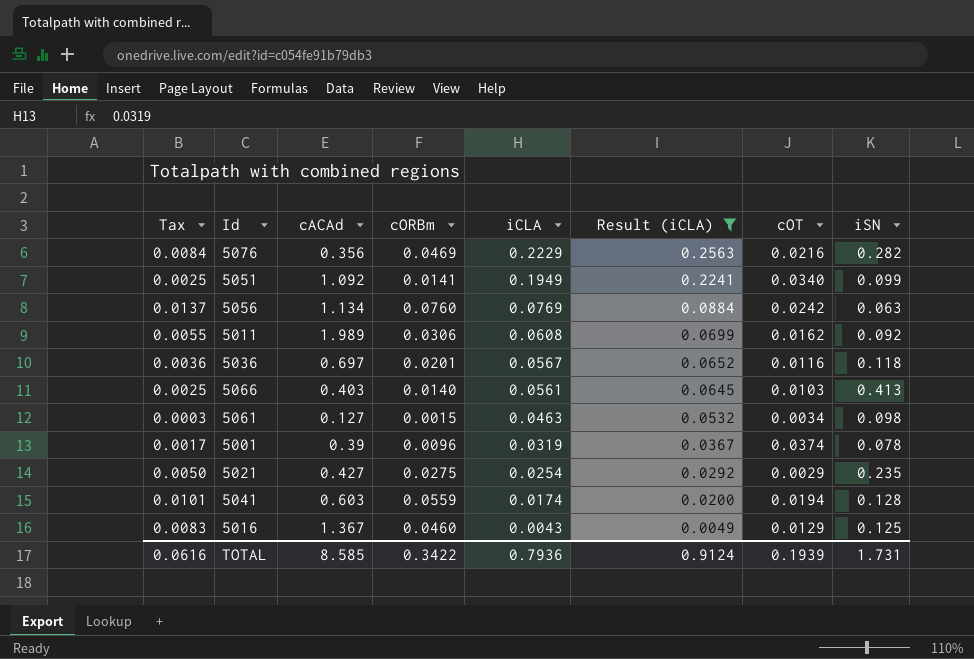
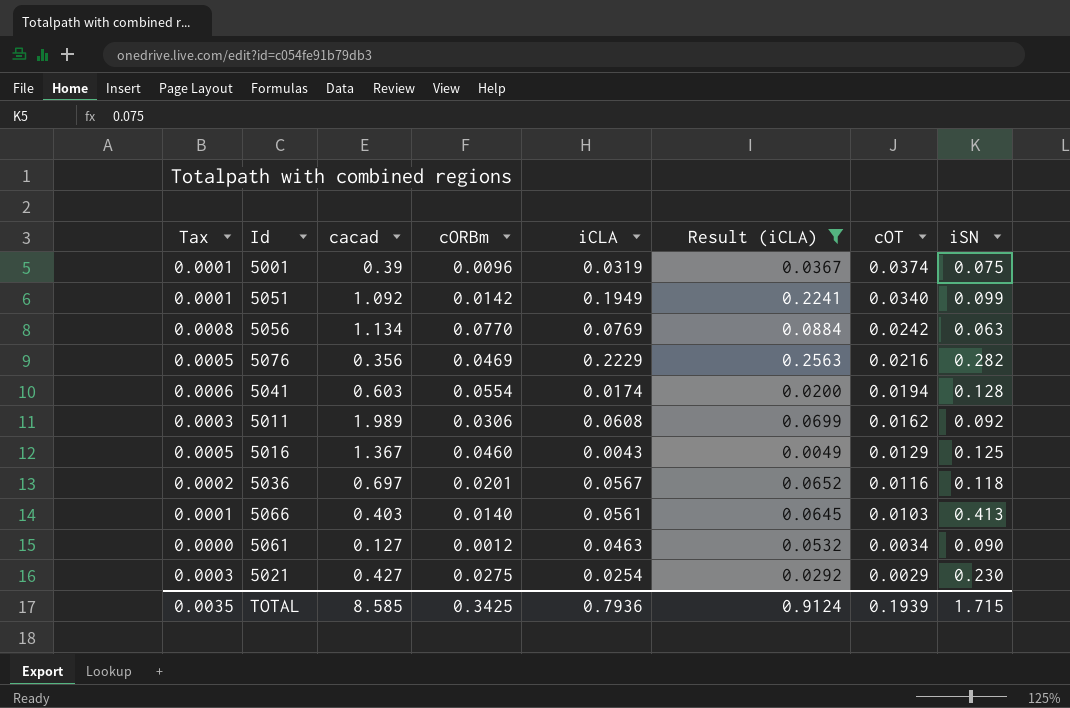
row order: iCLA descending -> cOT descending
column Tax | formula: [cORBm] * 0.18 -> [cORBm] * 0.01
column name: cACAd -> cacad
5001 | iSN: 0.078 -> 0.075
5051 | cORBm: 0.0141 -> 0.0142
5056 | cORBm: 0.0760 -> 0.0770
5041 | cORBm: 0.0559 -> 0.0554
5061 | cORBm: 0.0015 -> 0.0012
5061 | iSN: 0.098 -> 0.090
5021 | iSN: 0.235 -> 0.230
TOTAL | Tax: 0.0616 -> 0.0035
TOTAL | cORBm: 0.3422 -> 0.3425
TOTAL | iSN: 1.731 -> 1.715

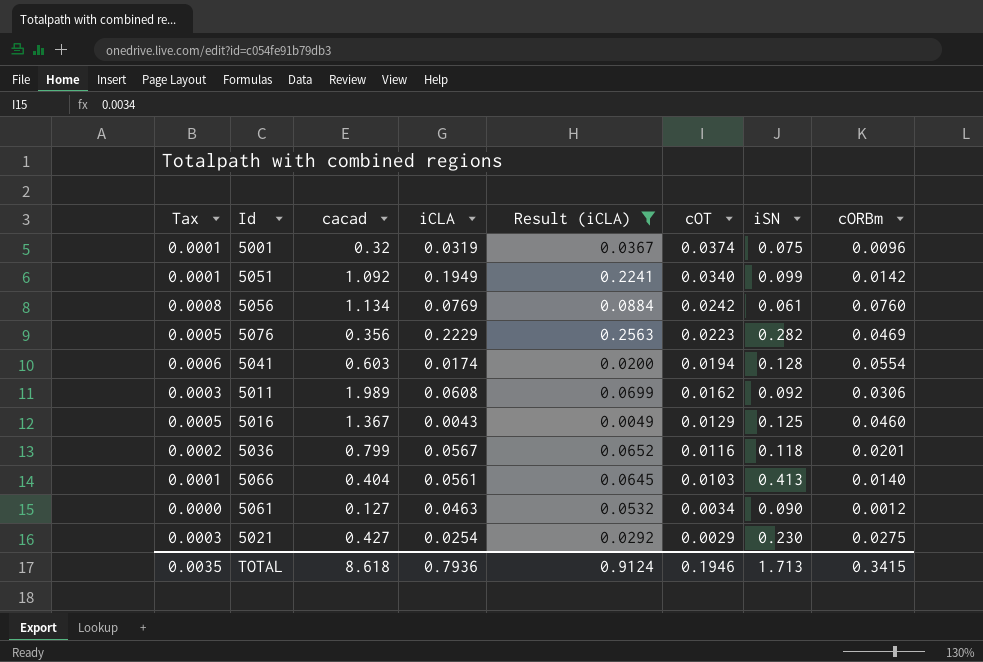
column cORBm | position: 4 -> 8
5001 | cacad: 0.39 -> 0.32
5056 | iSN: 0.063 -> 0.061
5056 | cORBm: 0.0770 -> 0.0760
5076 | cOT: 0.0216 -> 0.0223
5036 | cacad: 0.697 -> 0.799
5066 | cacad: 0.403 -> 0.404
TOTAL | cacad: 8.585 -> 8.618
TOTAL | cOT: 0.1939 -> 0.1946
TOTAL | iSN: 1.715 -> 1.713
TOTAL | cORBm: 0.3425 -> 0.3415

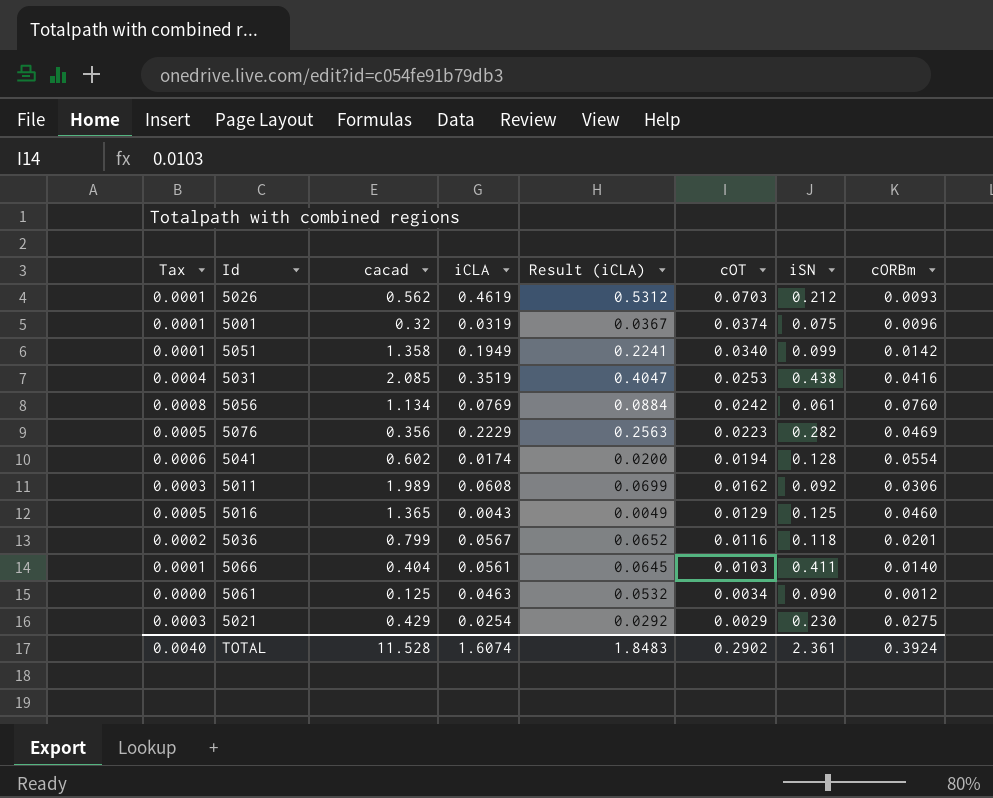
filter: Result (iCLA) <= 0.2563 -> none
5051 | cacad: 1.092 -> 1.358
5041 | cacad: 0.603 -> 0.602
5016 | cacad: 1.367 -> 1.365
5066 | iSN: 0.413 -> 0.411
5061 | cacad: 0.127 -> 0.125
5021 | cacad: 0.427 -> 0.429
TOTAL | Tax: 0.0035 -> 0.0040
TOTAL | cacad: 8.618 -> 11.528
TOTAL | iCLA: 0.7936 -> 1.6074
TOTAL | Result (iCLA): 0.9124 -> 1.8483
TOTAL | cOT: 0.1946 -> 0.2902
TOTAL | iSN: 1.713 -> 2.361
TOTAL | cORBm: 0.3415 -> 0.3924

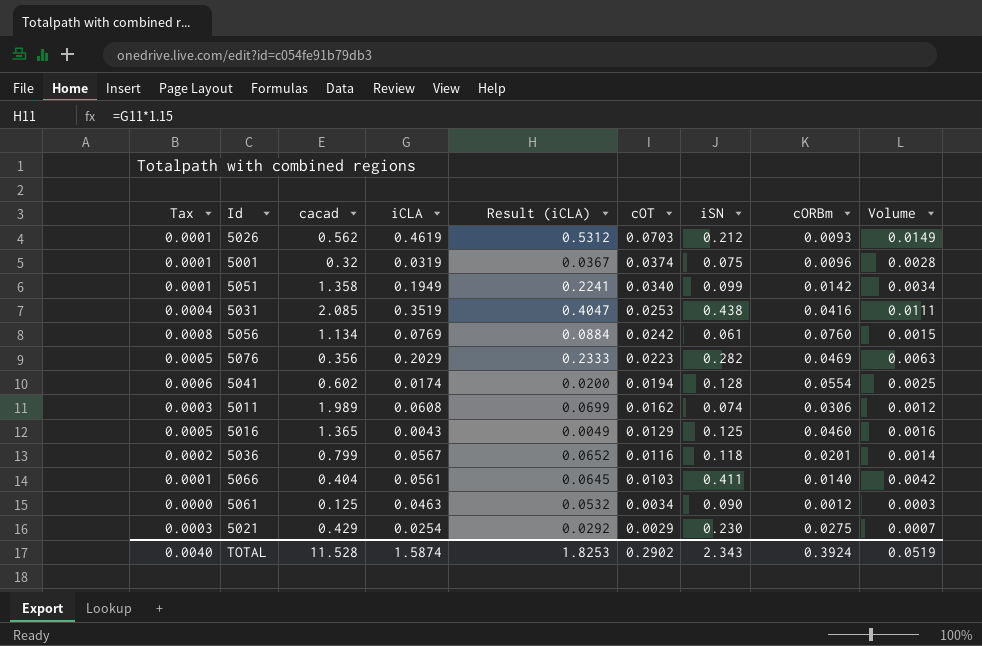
column Volume | formula: none -> [cOT] * [iSN]
5076 | iCLA: 0.2229 -> 0.2029
5076 | Result (iCLA): 0.2563 -> 0.2333
5011 | iSN: 0.092 -> 0.074
TOTAL | iCLA: 1.6074 -> 1.5874
TOTAL | Result (iCLA): 1.8483 -> 1.8253
TOTAL | iSN: 2.361 -> 2.343

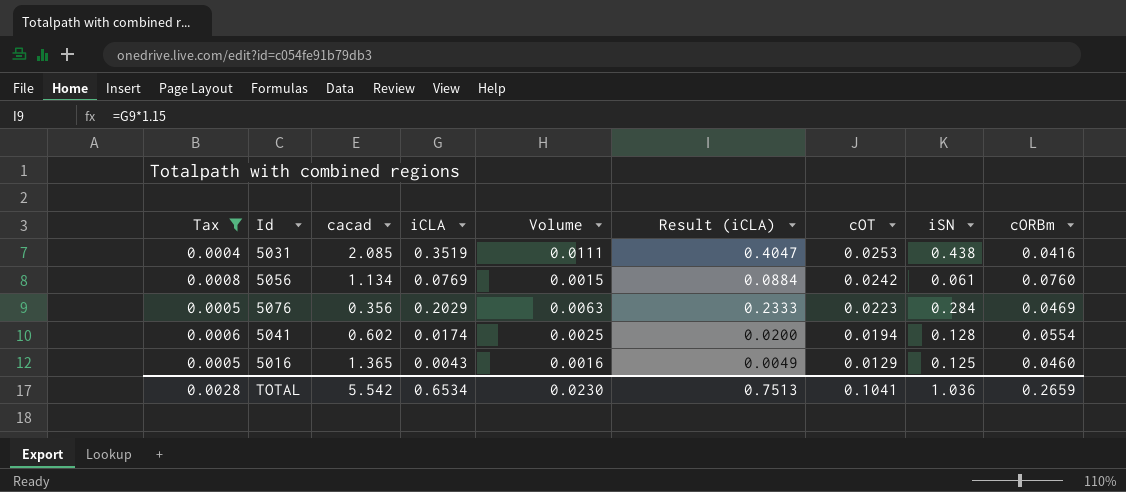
filter: none -> Tax >= 0.0004
column Volume | position: 9 -> 5
5076 | iSN: 0.282 -> 0.284
TOTAL | Tax: 0.0040 -> 0.0028
TOTAL | cacad: 11.528 -> 5.542
TOTAL | iCLA: 1.5874 -> 0.6534
TOTAL | Volume: 0.0519 -> 0.0230
TOTAL | Result (iCLA): 1.8253 -> 0.7513
TOTAL | cOT: 0.2902 -> 0.1041
TOTAL | iSN: 2.343 -> 1.036
TOTAL | cORBm: 0.3924 -> 0.2659

